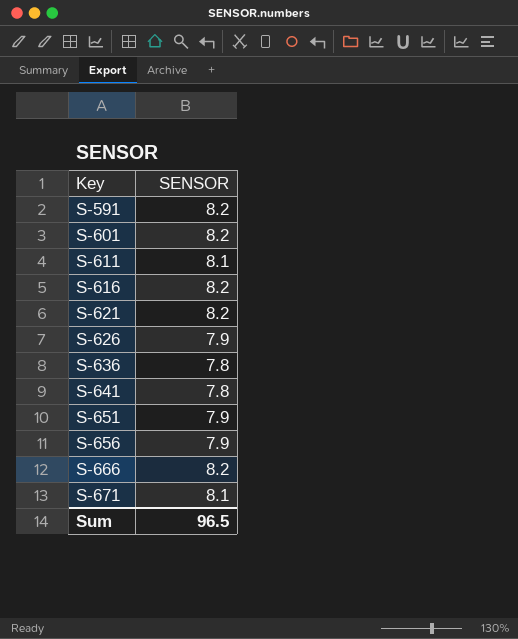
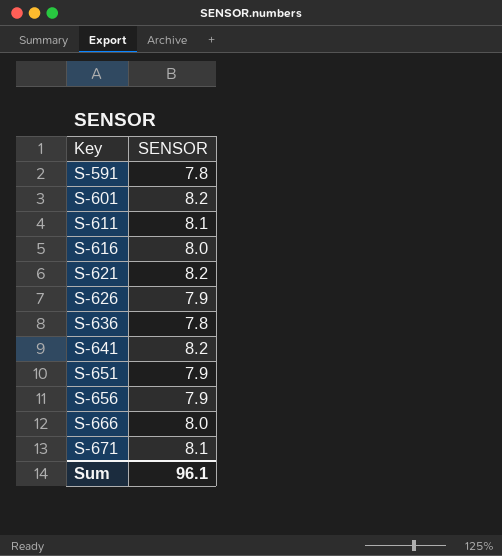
S-591 | SENSOR: 8.2 -> 7.8
S-616 | SENSOR: 8.2 -> 8.0
S-641 | SENSOR: 7.8 -> 8.2
S-666 | SENSOR: 8.2 -> 8.0
Sum | SENSOR: 96.5 -> 96.1

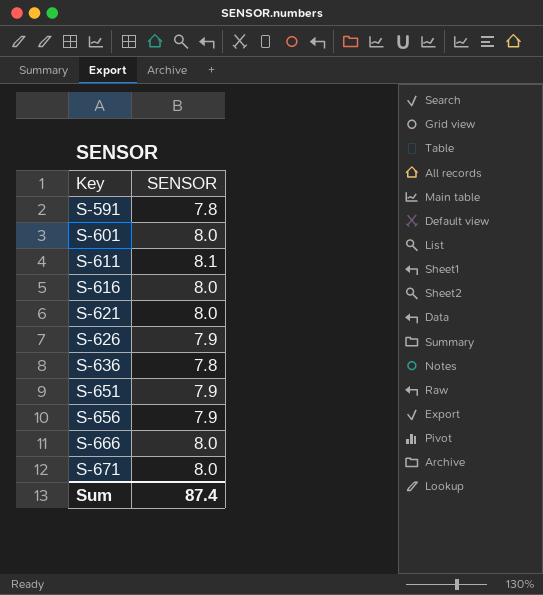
row S-641: 8.2 -> none
S-601 | SENSOR: 8.2 -> 8.0
S-621 | SENSOR: 8.2 -> 8.0
S-671 | SENSOR: 8.1 -> 8.0
Sum | SENSOR: 96.1 -> 87.4

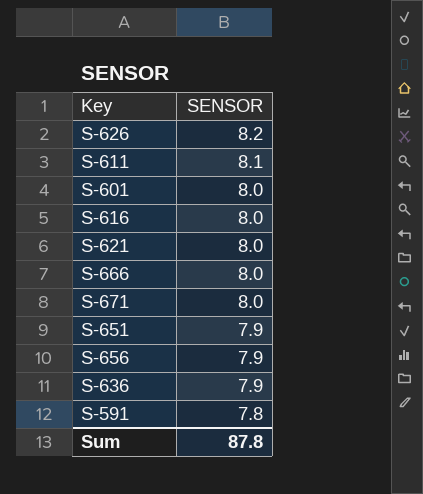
row order: Key ascending -> SENSOR descending
S-626 | SENSOR: 7.9 -> 8.2
S-636 | SENSOR: 7.8 -> 7.9
Sum | SENSOR: 87.4 -> 87.8

